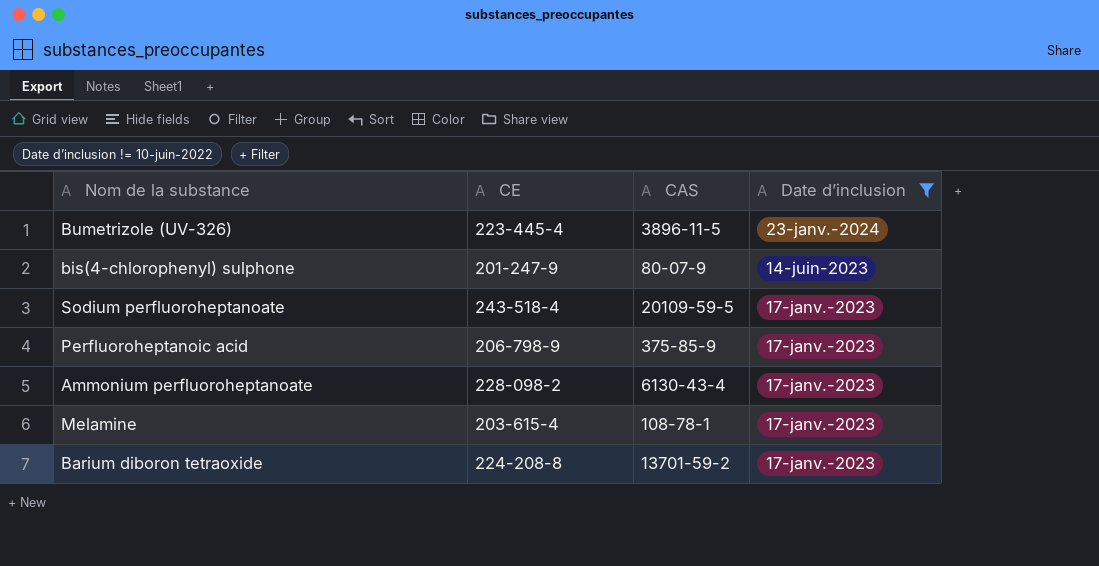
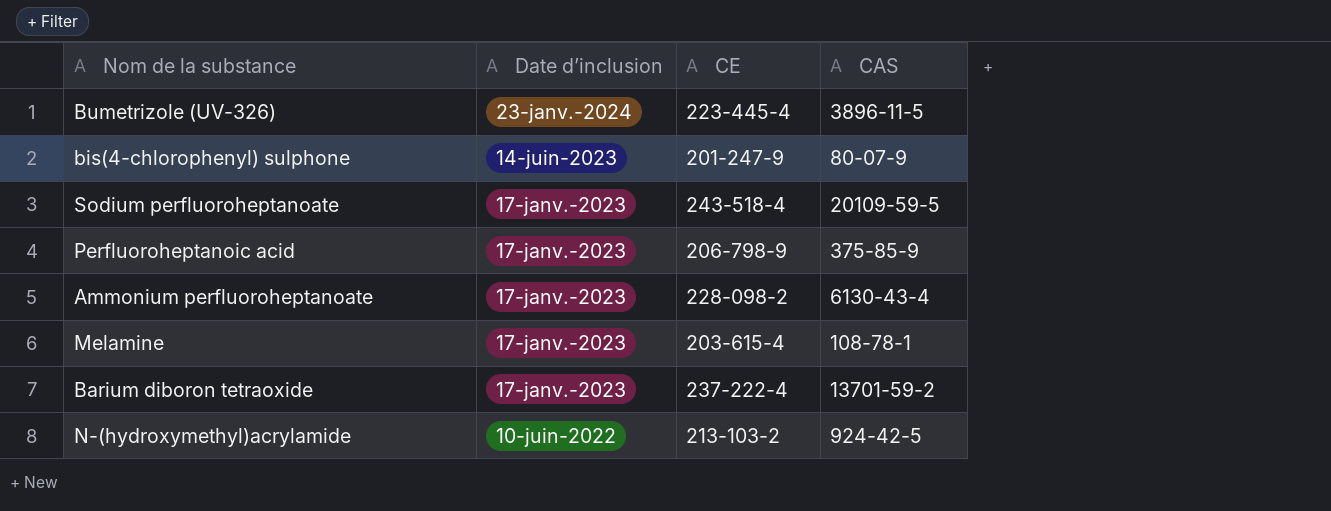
filter: Date d’inclusion != 10-juin-2022 -> none
column Date d’inclusion | position: 4 -> 2
Barium diboron tetraoxide | CE: 224-208-8 -> 237-222-4

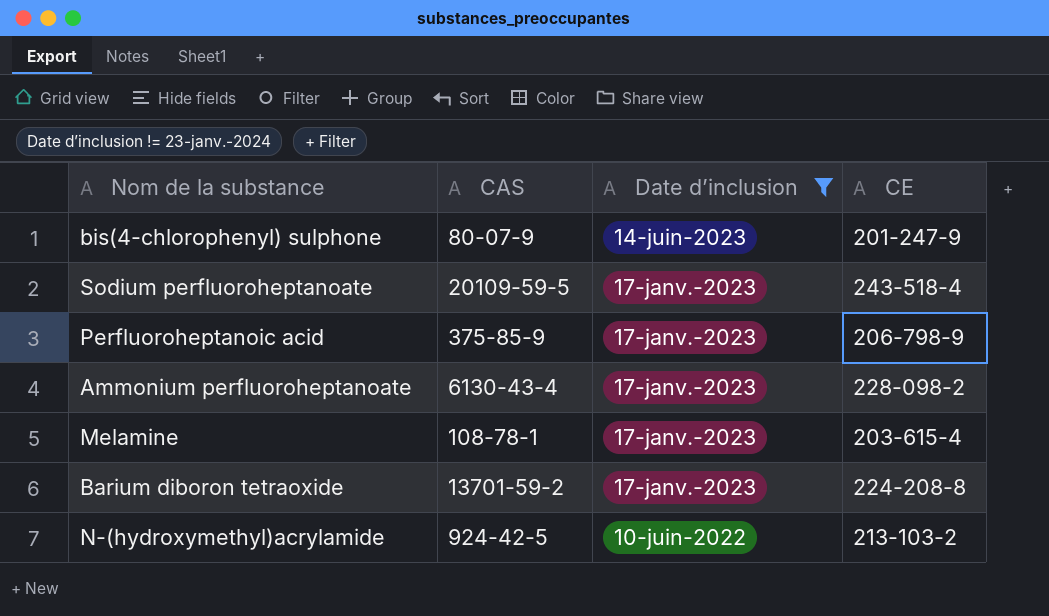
filter: none -> Date d’inclusion != 23-janv.-2024
column CAS | position: 4 -> 2
Barium diboron tetraoxide | CE: 237-222-4 -> 224-208-8

